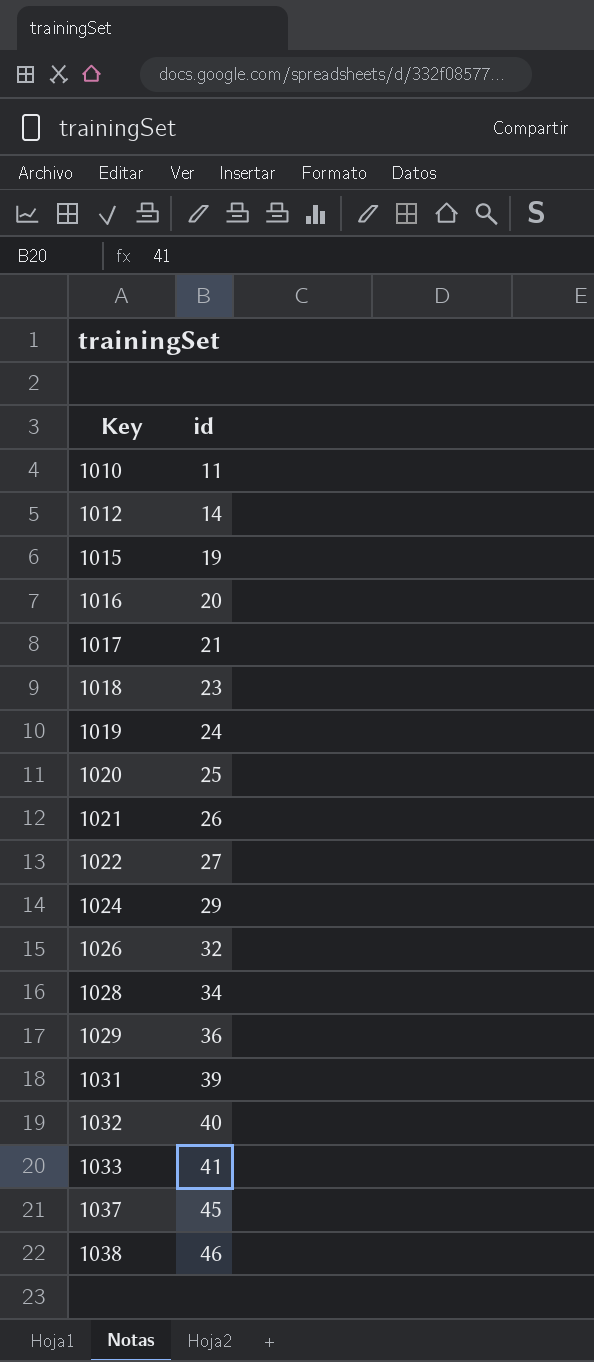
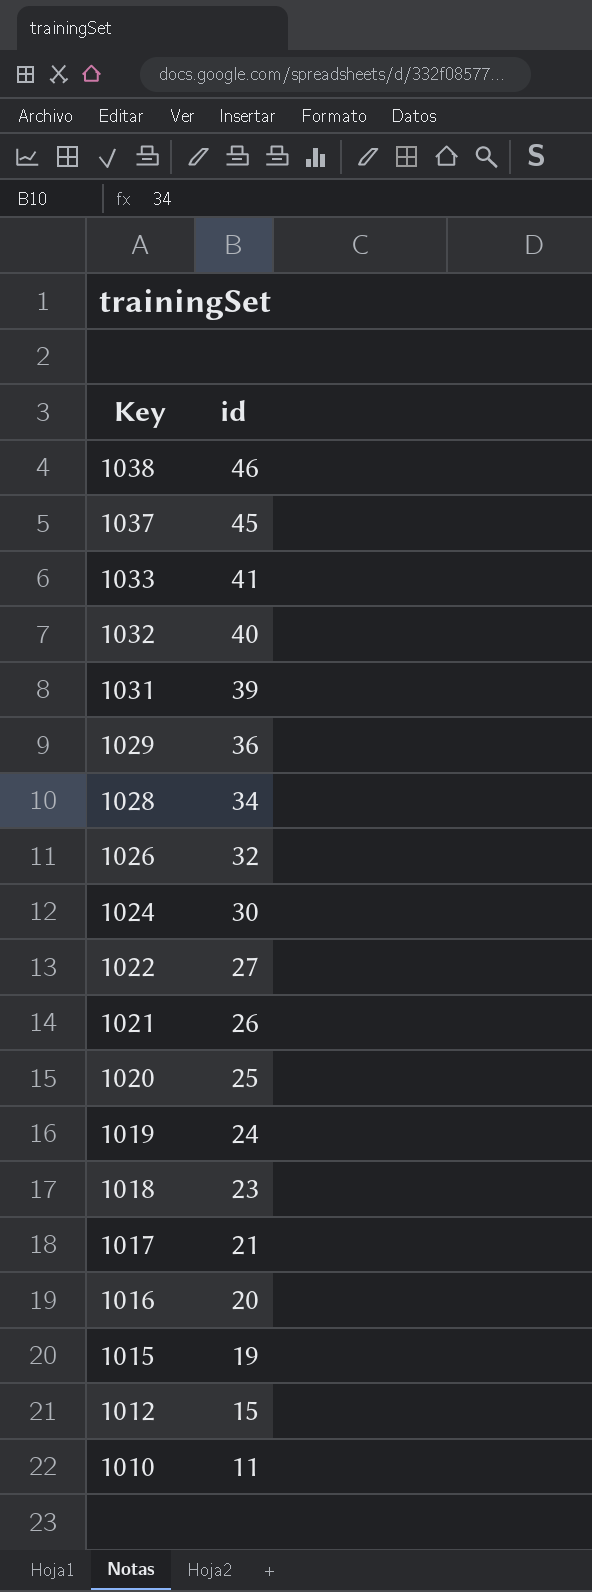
row order: Key ascending -> Key descending
1024 | id: 29 -> 30
1012 | id: 14 -> 15

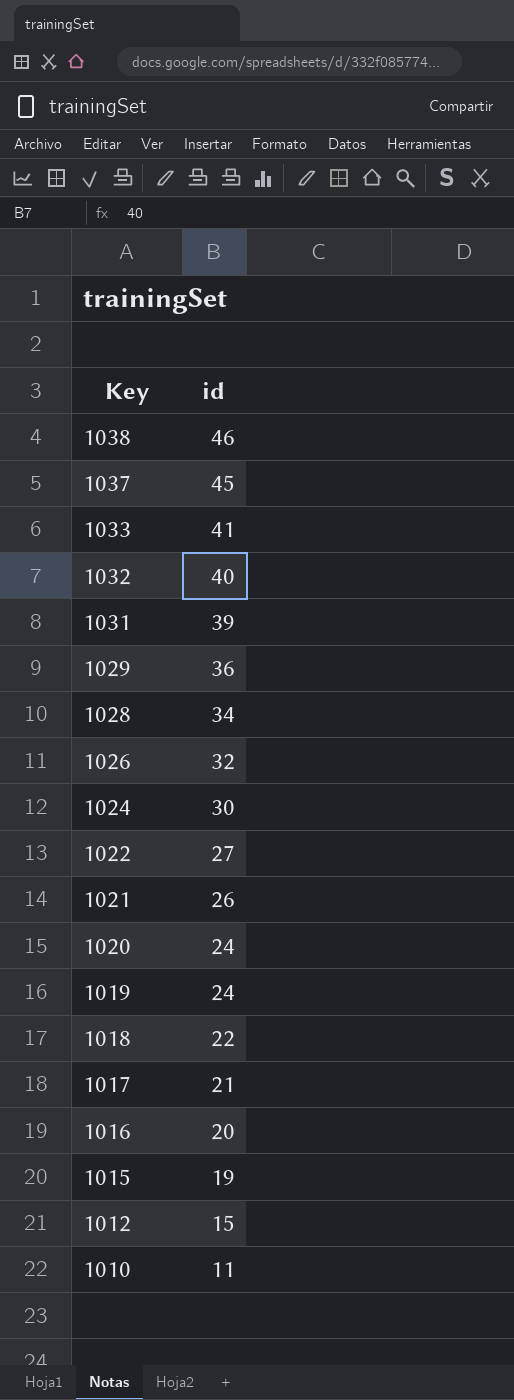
1020 | id: 25 -> 24
1018 | id: 23 -> 22

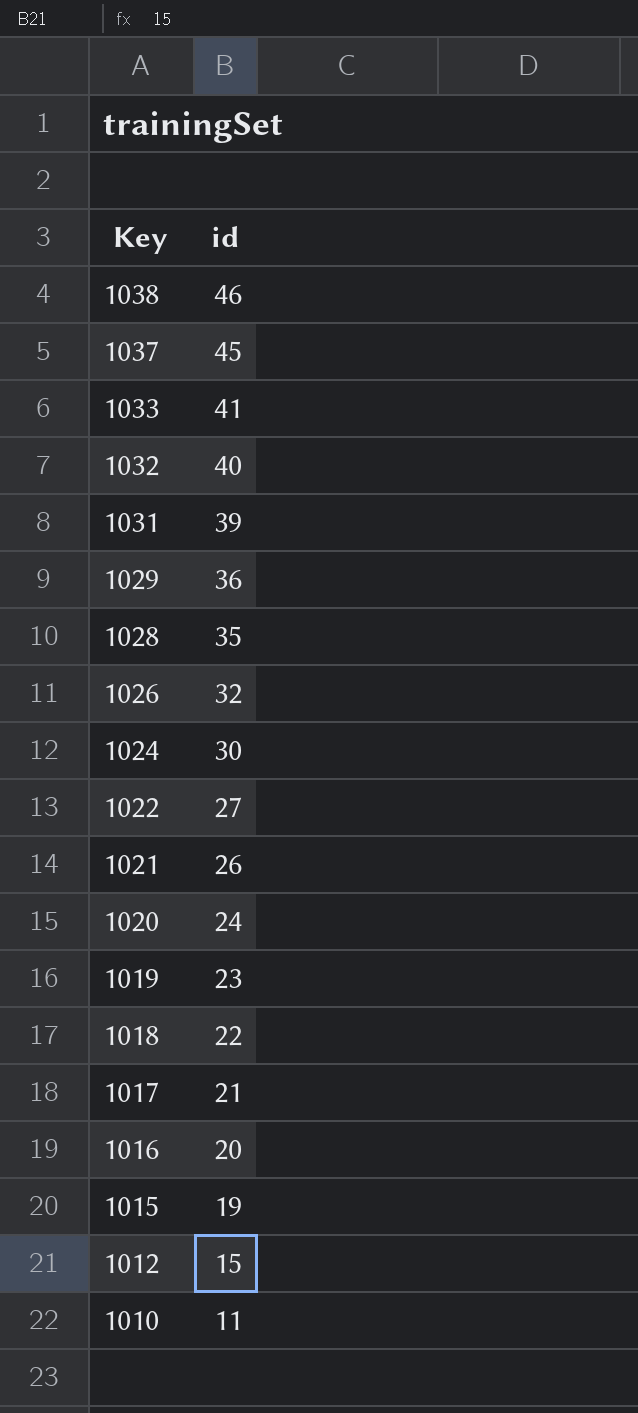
1028 | id: 34 -> 35
1019 | id: 24 -> 23

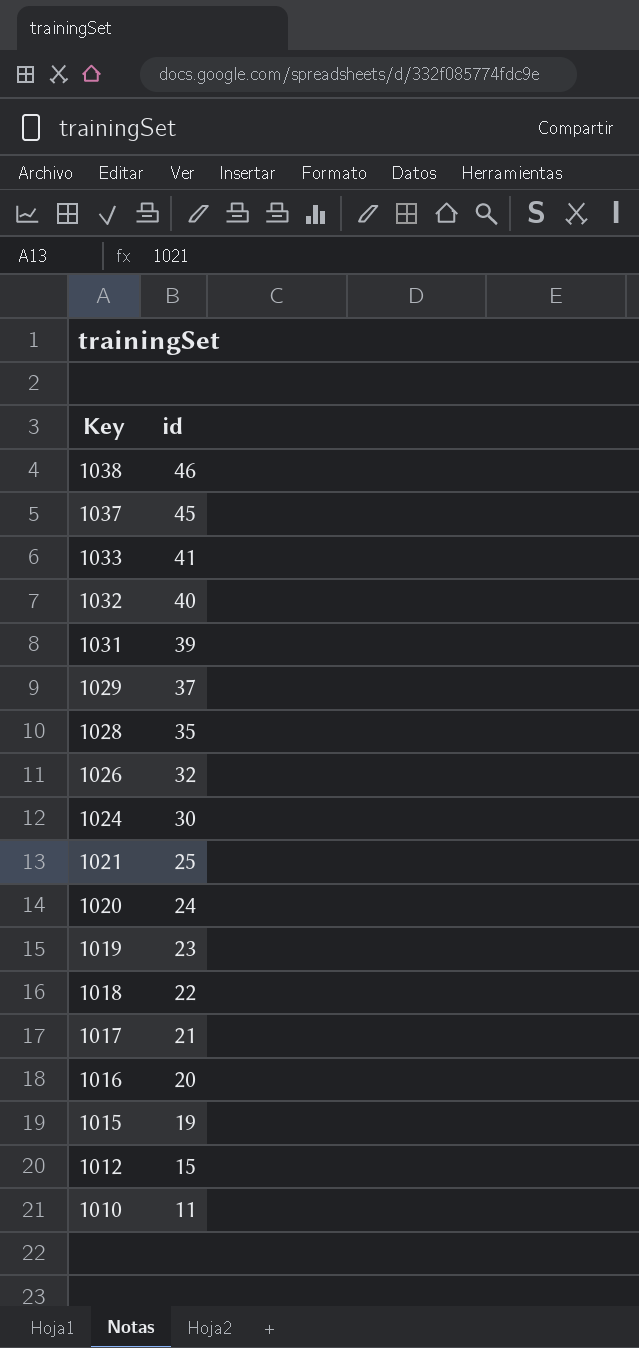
row 1022: 27 -> none
1029 | id: 36 -> 37
1021 | id: 26 -> 25

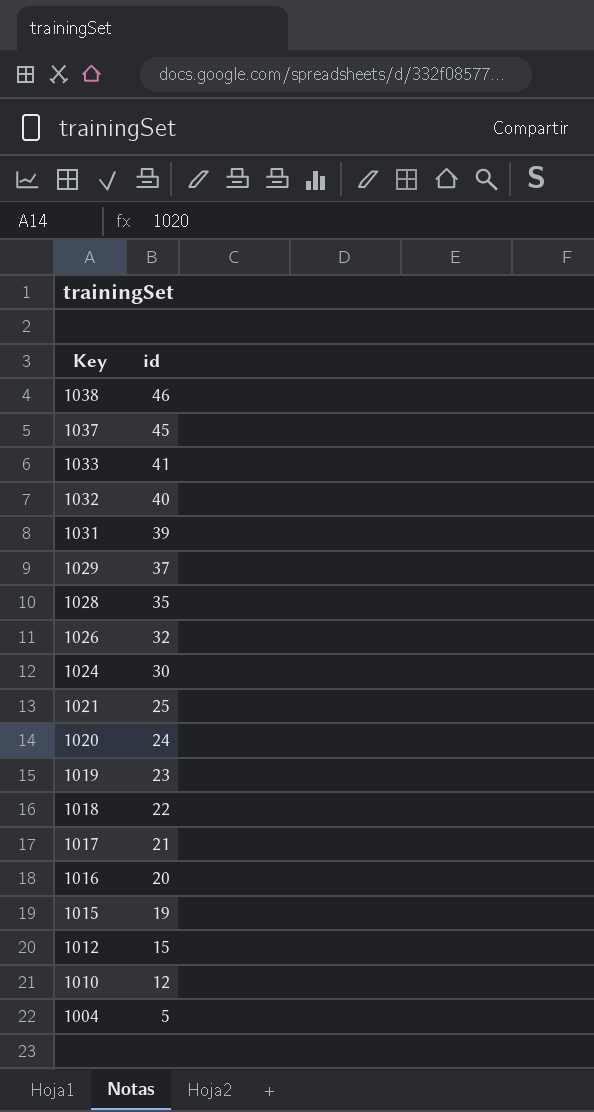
1010 | id: 11 -> 12
row 1004: none -> 5

